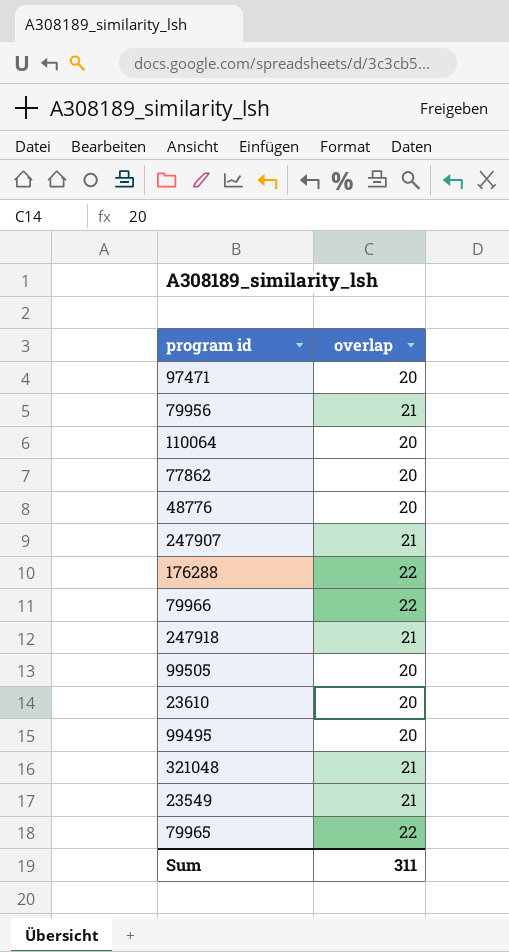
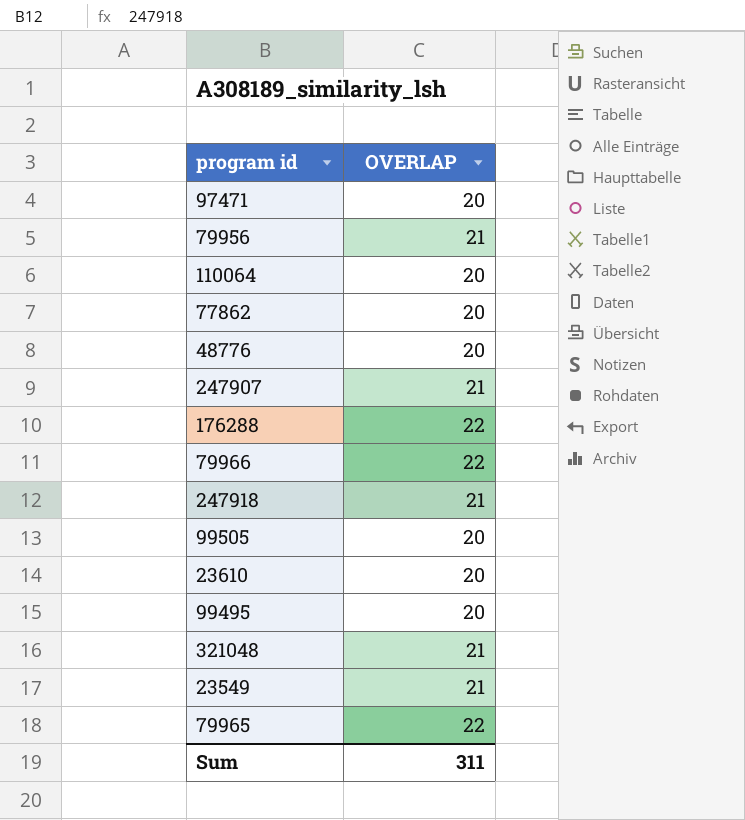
column name: overlap -> OVERLAP

